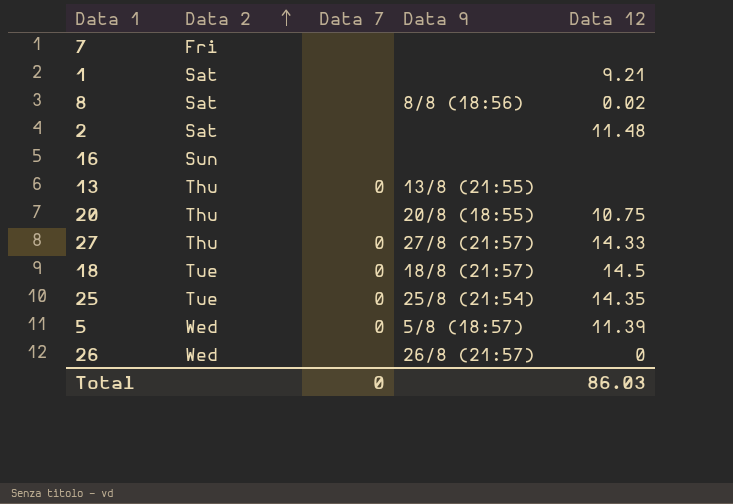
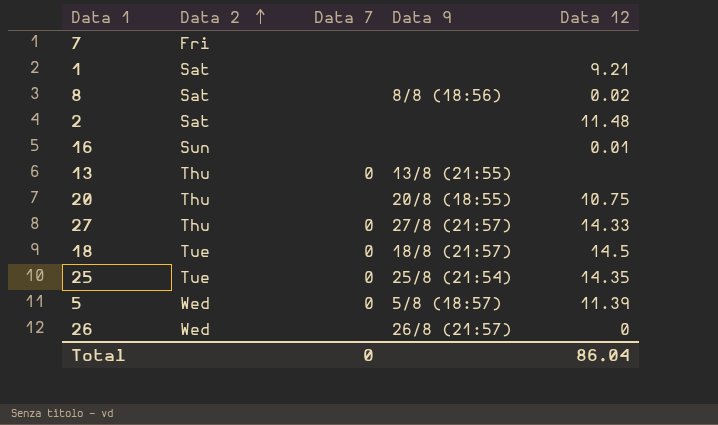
16 | Data 12: none -> 0.01
Total | Data 12: 86.03 -> 86.04

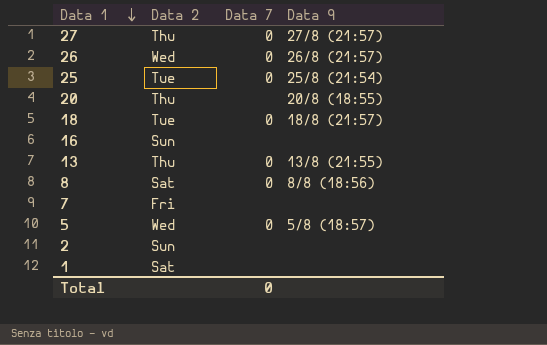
row order: Data 2 ascending -> Data 1 descending
column Data 12 | position: 5 -> none
26 | Data 7: none -> 0
8 | Data 7: none -> 0
2 | Data 2: Sat -> Sun

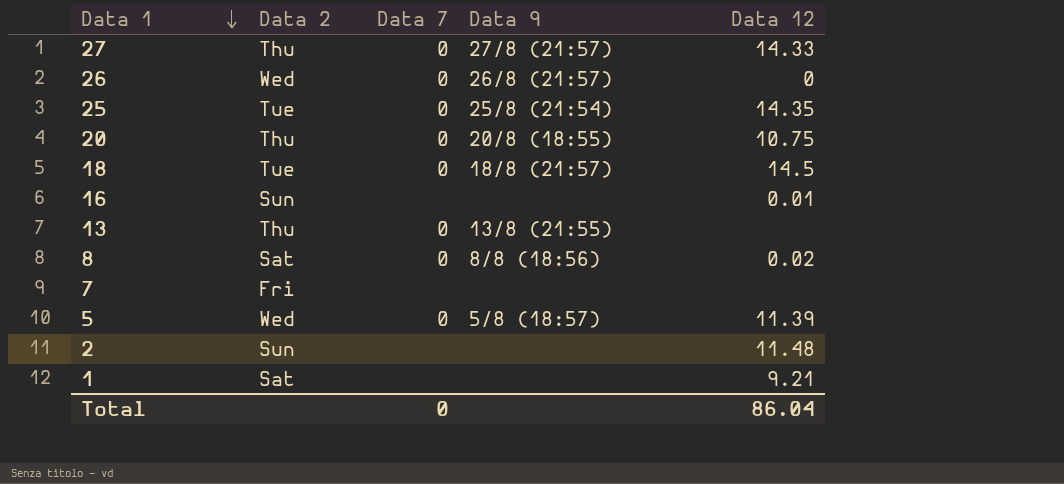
column Data 12 | position: none -> 5
20 | Data 7: none -> 0

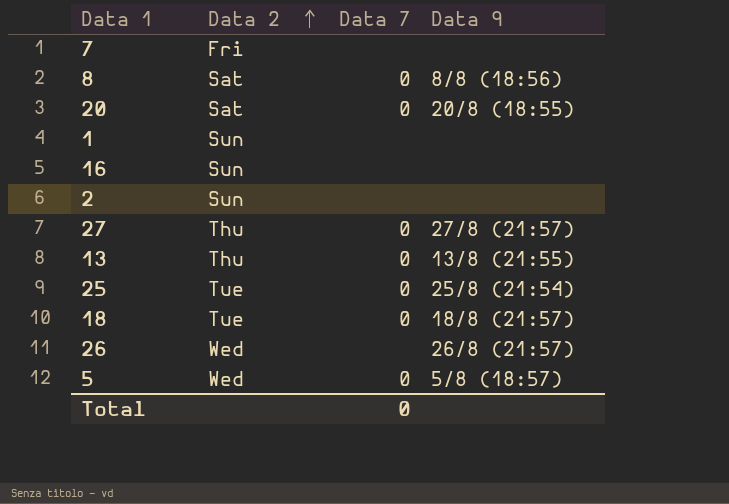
row order: Data 1 descending -> Data 2 ascending
column Data 12 | position: 5 -> none
20 | Data 2: Thu -> Sat
1 | Data 2: Sat -> Sun
26 | Data 7: 0 -> none

